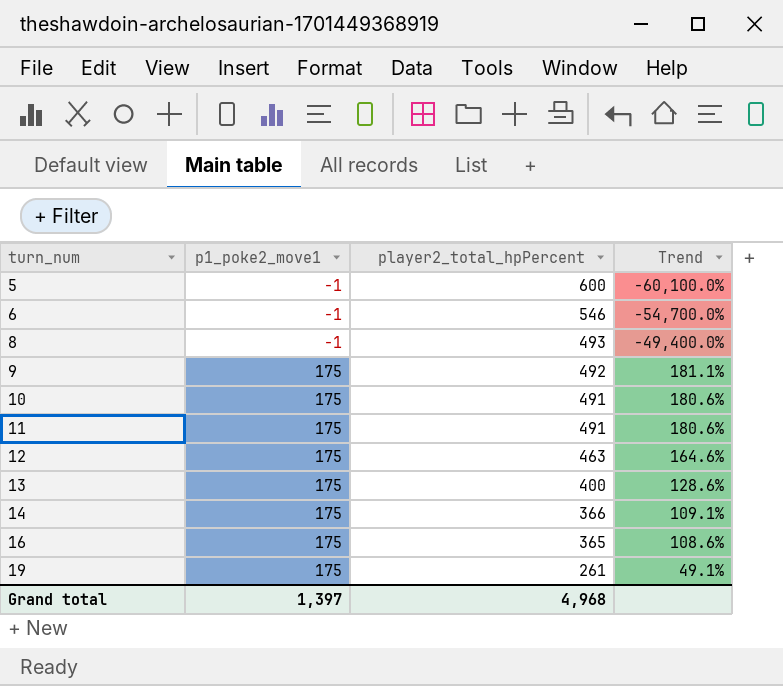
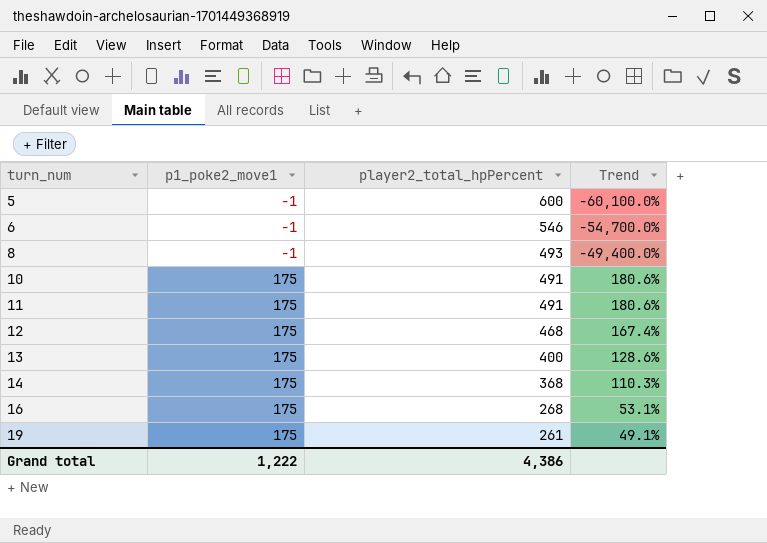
row 9: 175 | 492 | 181.1% -> none
12 | player2_total_hpPercent: 463 -> 468
12 | Trend: 164.6% -> 167.4%
14 | player2_total_hpPercent: 366 -> 368
14 | Trend: 109.1% -> 110.3%
16 | player2_total_hpPercent: 365 -> 268
16 | Trend: 108.6% -> 53.1%
Grand total | p1_poke2_move1: 1,397 -> 1,222
Grand total | player2_total_hpPercent: 4,968 -> 4,386

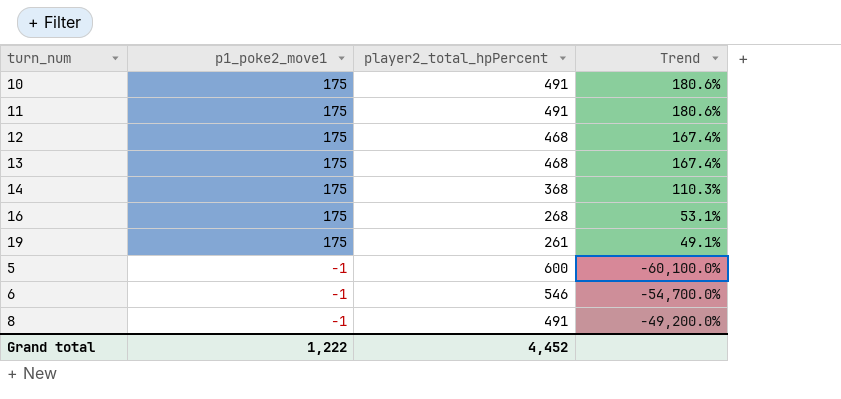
row order: turn_num ascending -> p1_poke2_move1 descending
13 | player2_total_hpPercent: 400 -> 468
13 | Trend: 128.6% -> 167.4%
8 | player2_total_hpPercent: 493 -> 491
8 | Trend: -49,400.0% -> -49,200.0%
Grand total | player2_total_hpPercent: 4,386 -> 4,452

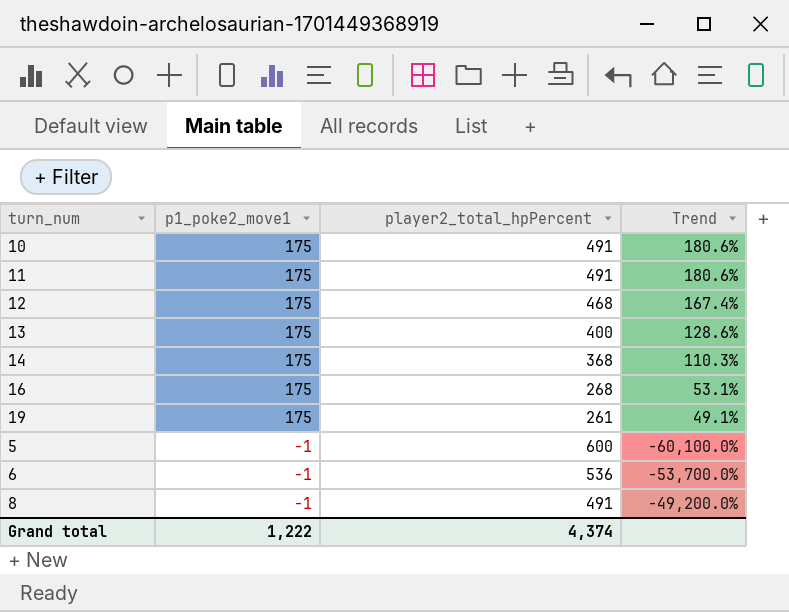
13 | player2_total_hpPercent: 468 -> 400
13 | Trend: 167.4% -> 128.6%
6 | player2_total_hpPercent: 546 -> 536
6 | Trend: -54,700.0% -> -53,700.0%
Grand total | player2_total_hpPercent: 4,452 -> 4,374

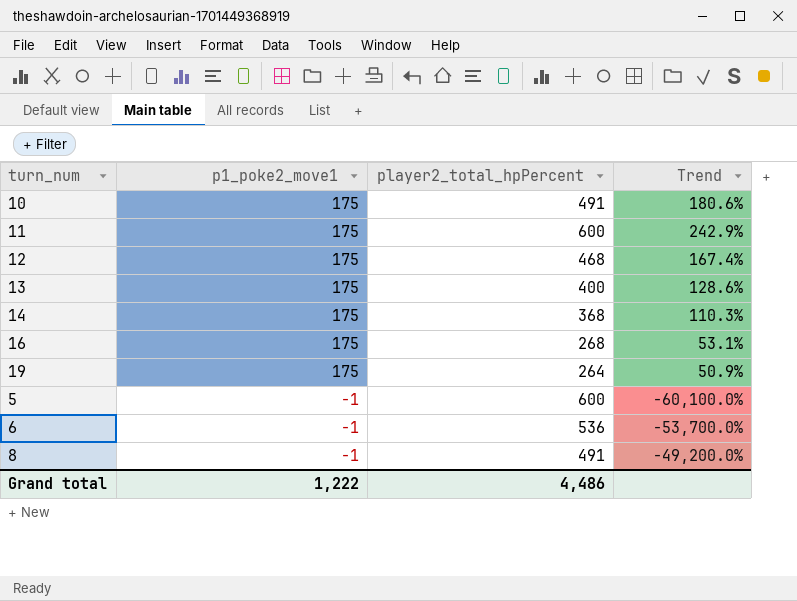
11 | player2_total_hpPercent: 491 -> 600
11 | Trend: 180.6% -> 242.9%
19 | player2_total_hpPercent: 261 -> 264
19 | Trend: 49.1% -> 50.9%
Grand total | player2_total_hpPercent: 4,374 -> 4,486

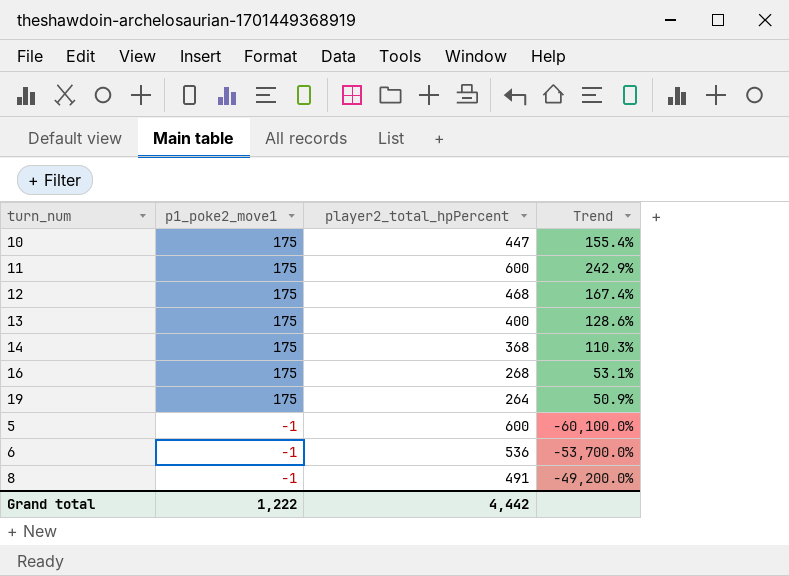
10 | player2_total_hpPercent: 491 -> 447
10 | Trend: 180.6% -> 155.4%
Grand total | player2_total_hpPercent: 4,486 -> 4,442

